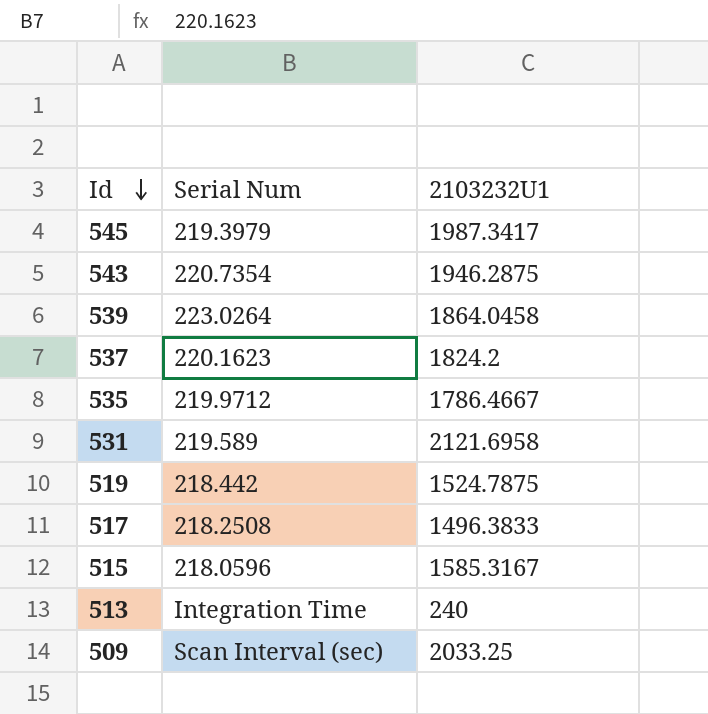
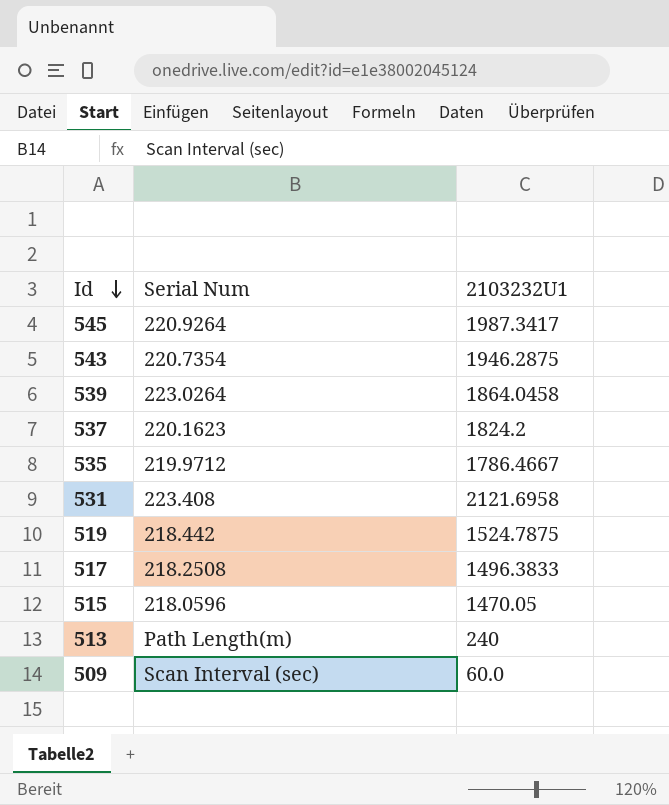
545 | Serial Num: 219.3979 -> 220.9264
531 | Serial Num: 219.589 -> 223.408
515 | 2103232U1: 1585.3167 -> 1470.05
513 | Serial Num: Integration Time -> Path Length(m)
509 | 2103232U1: 2033.25 -> 60.0

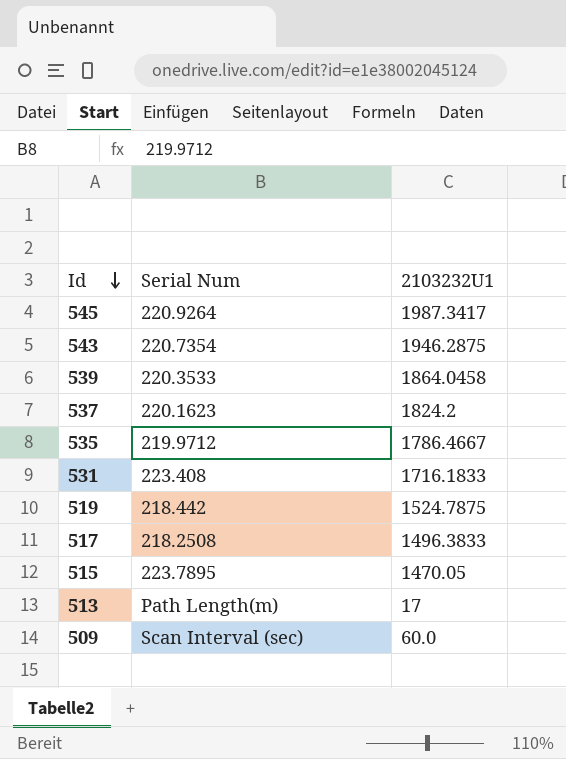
539 | Serial Num: 223.0264 -> 220.3533
531 | 2103232U1: 2121.6958 -> 1716.1833
515 | Serial Num: 218.0596 -> 223.7895
513 | 2103232U1: 240 -> 17

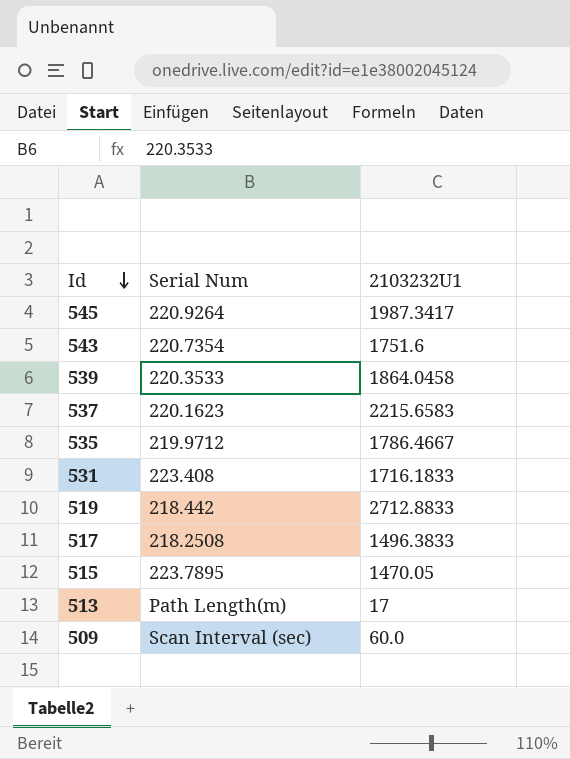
543 | 2103232U1: 1946.2875 -> 1751.6
537 | 2103232U1: 1824.2 -> 2215.6583
519 | 2103232U1: 1524.7875 -> 2712.8833

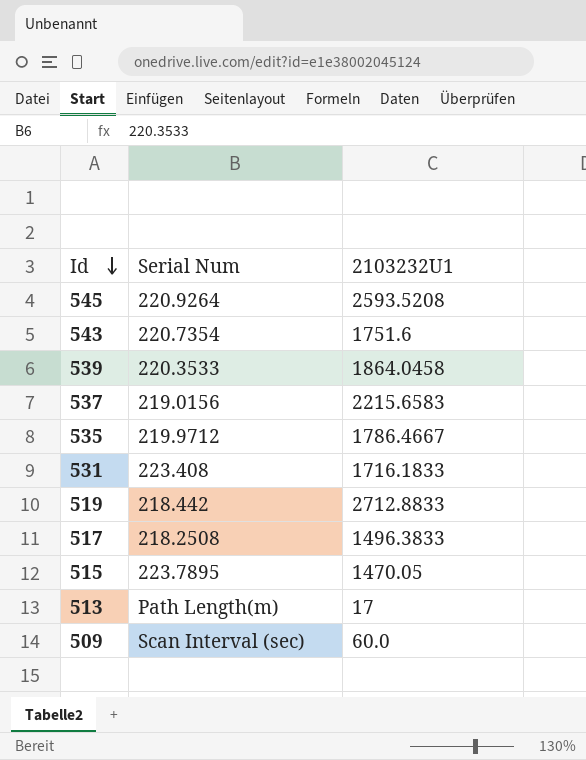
545 | 2103232U1: 1987.3417 -> 2593.5208
537 | Serial Num: 220.1623 -> 219.0156

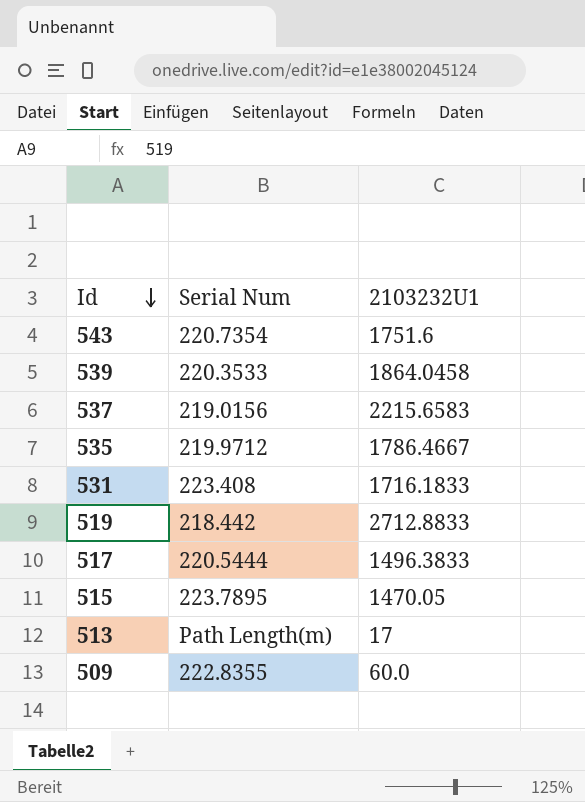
row 545: 220.9264 | 2593.5208 -> none
517 | Serial Num: 218.2508 -> 220.5444
509 | Serial Num: Scan Interval (sec) -> 222.8355

